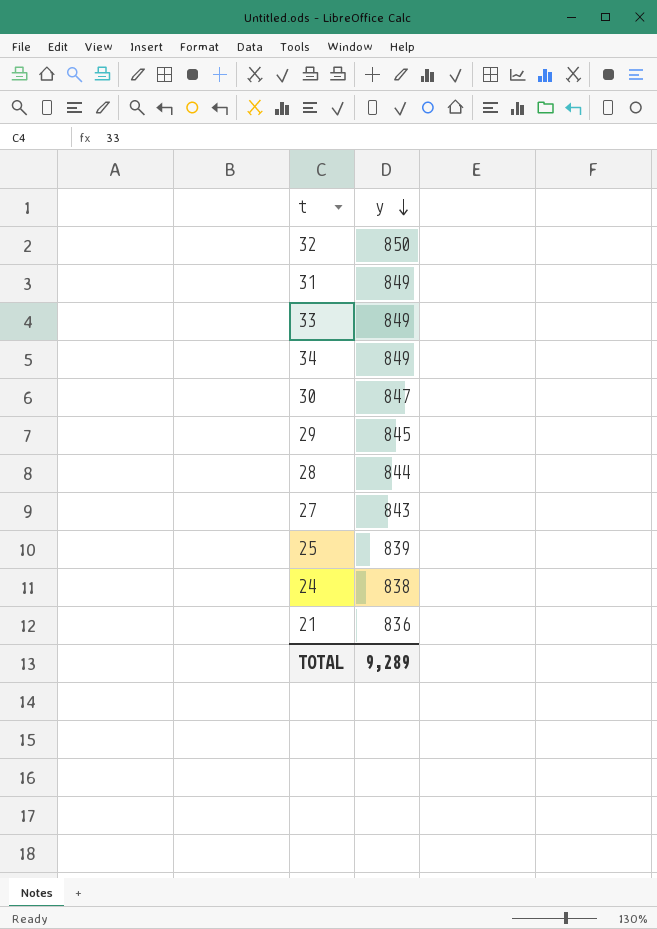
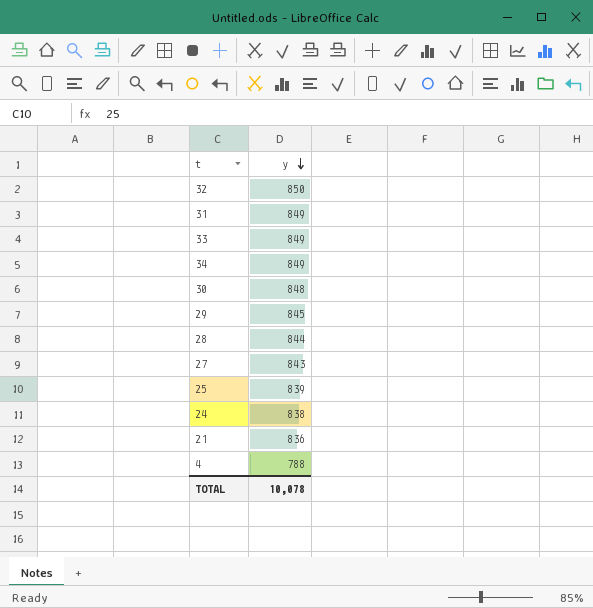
30 | y: 847 -> 848
row 4: none -> 788
TOTAL | y: 9,289 -> 10,078

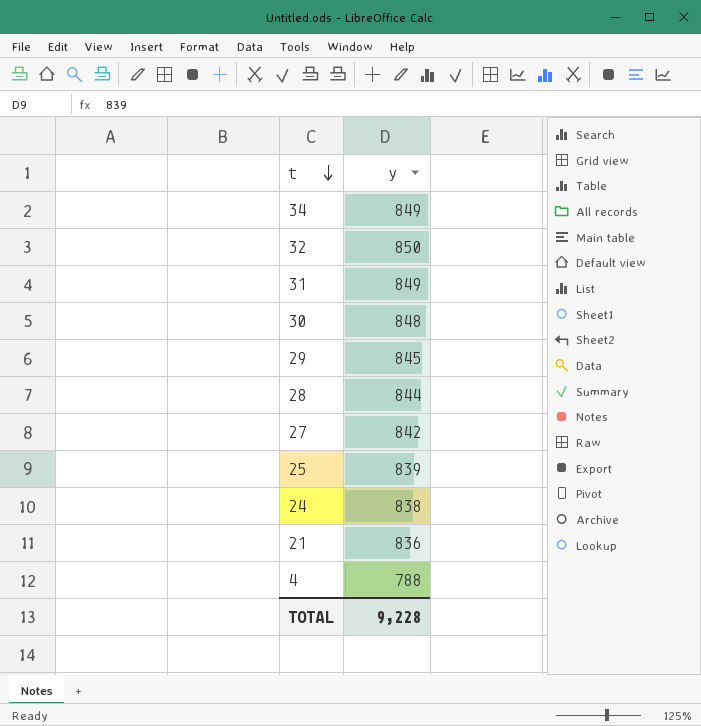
row order: y descending -> t descending
row 33: 849 -> none
27 | y: 843 -> 842
TOTAL | y: 10,078 -> 9,228

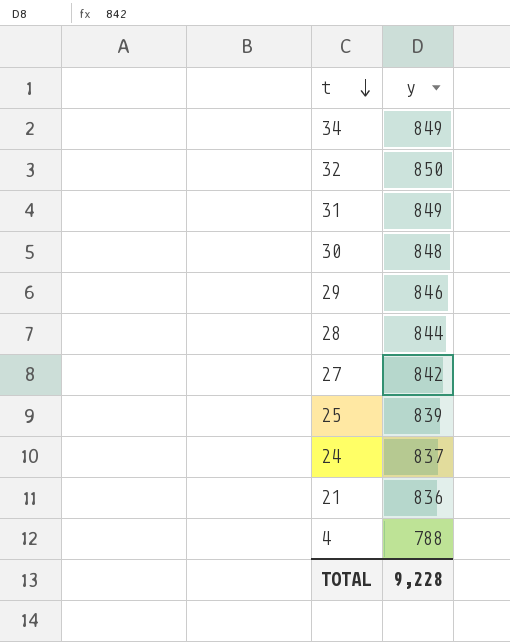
29 | y: 845 -> 846
24 | y: 838 -> 837

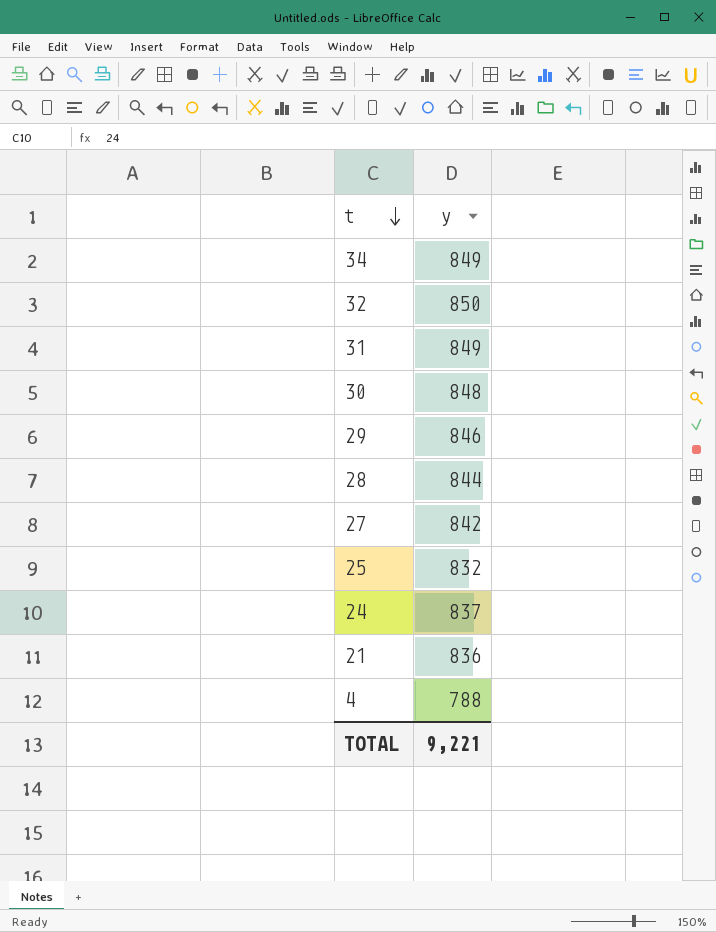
25 | y: 839 -> 832
TOTAL | y: 9,228 -> 9,221

